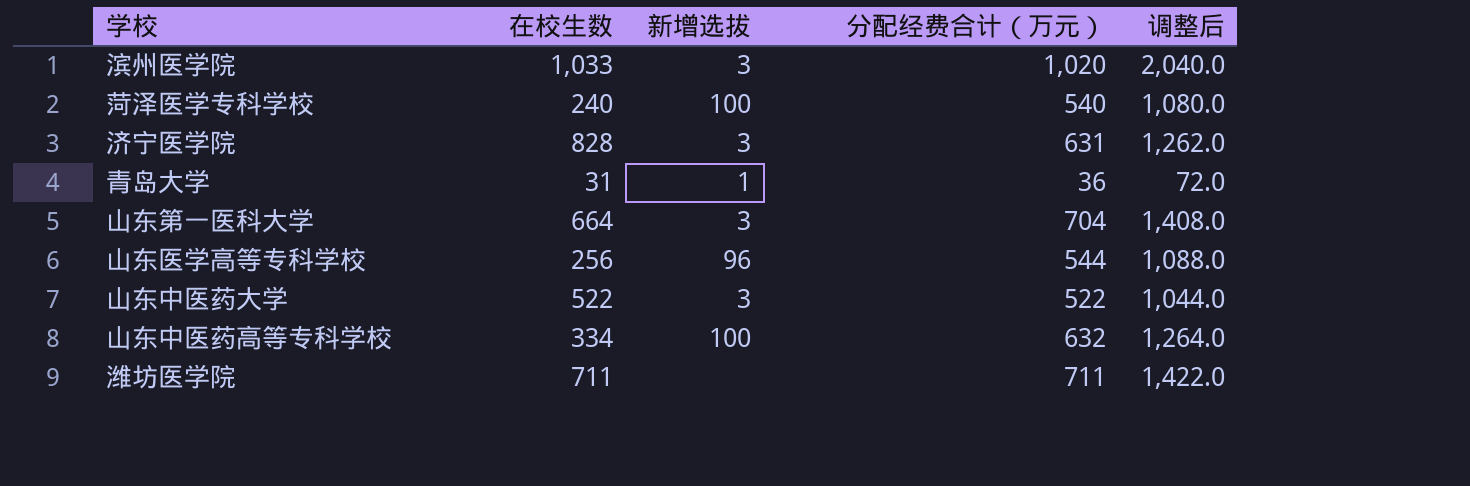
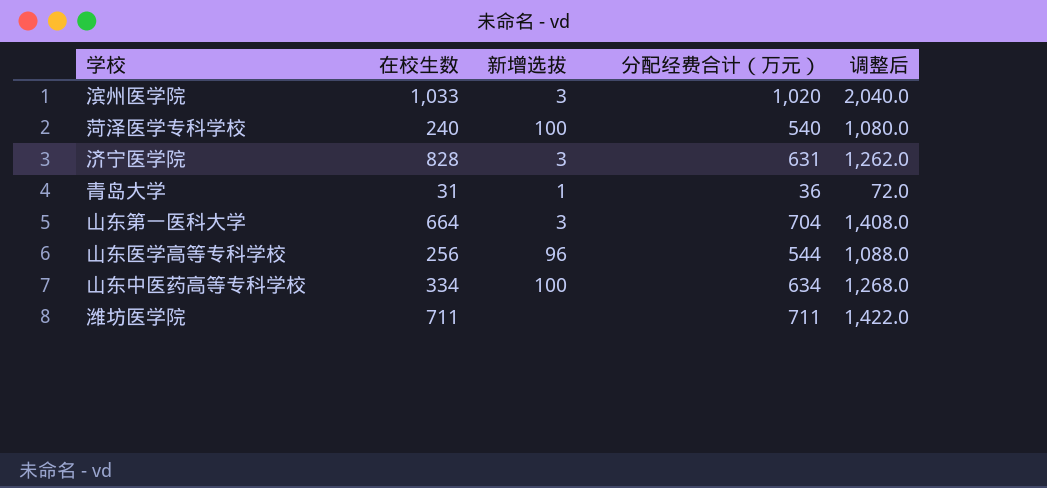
row 山东中医药大学: 522 | 3 | 522 | 1,044.0 -> none
山东中医药高等专科学校 | 分配经费合计（万元）: 632 -> 634
山东中医药高等专科学校 | 调整后: 1,264.0 -> 1,268.0

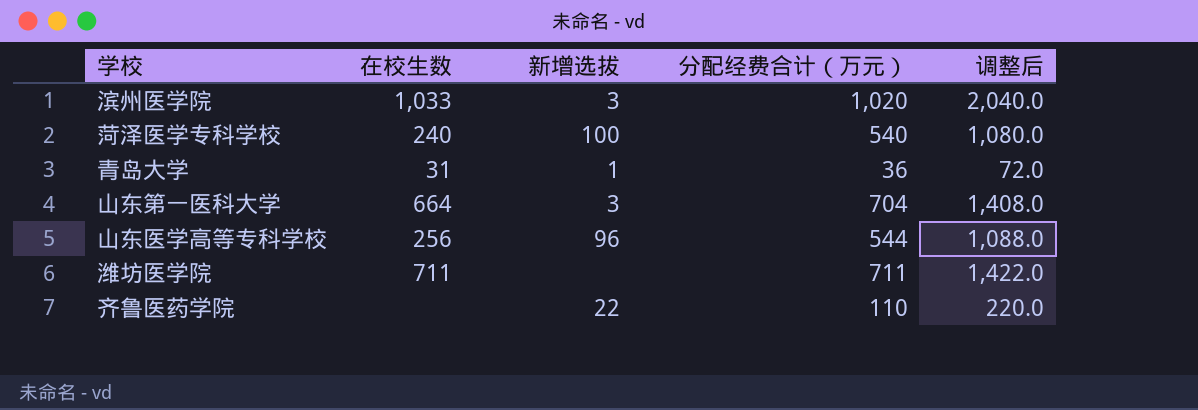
row 济宁医学院: 828 | 3 | 631 | 1,262.0 -> none
row 山东中医药高等专科学校: 334 | 100 | 634 | 1,268.0 -> none
row 齐鲁医药学院: none -> none | 22 | 110 | 220.0

